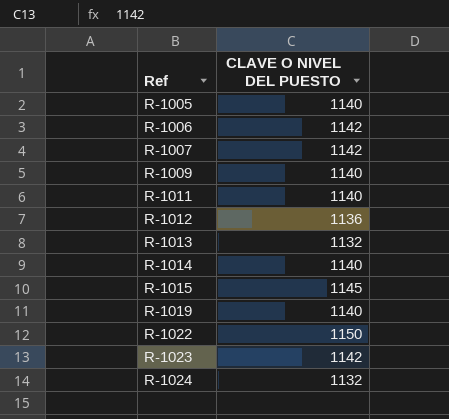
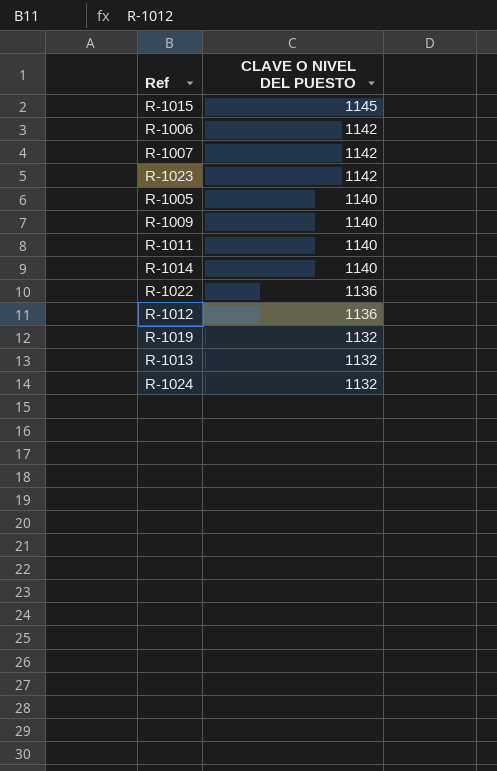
row order: Ref ascending -> CLAVE O NIVEL DEL PUESTO descending
R-1022 | CLAVE O NIVEL DEL PUESTO: 1150 -> 1136
R-1019 | CLAVE O NIVEL DEL PUESTO: 1140 -> 1132

